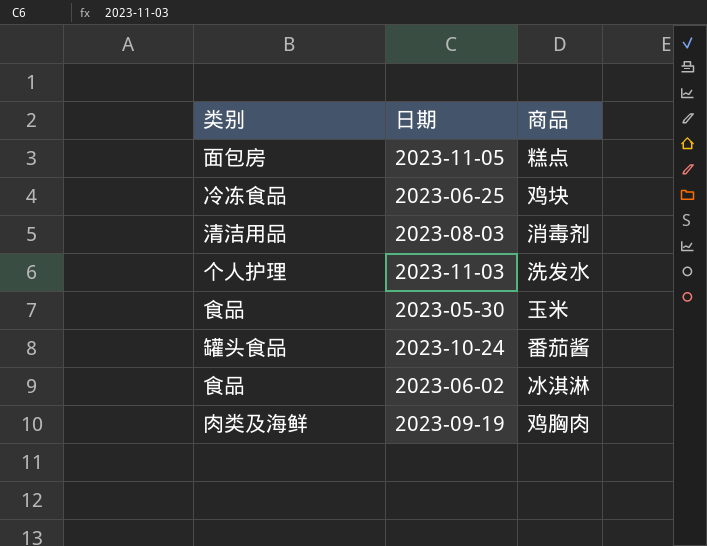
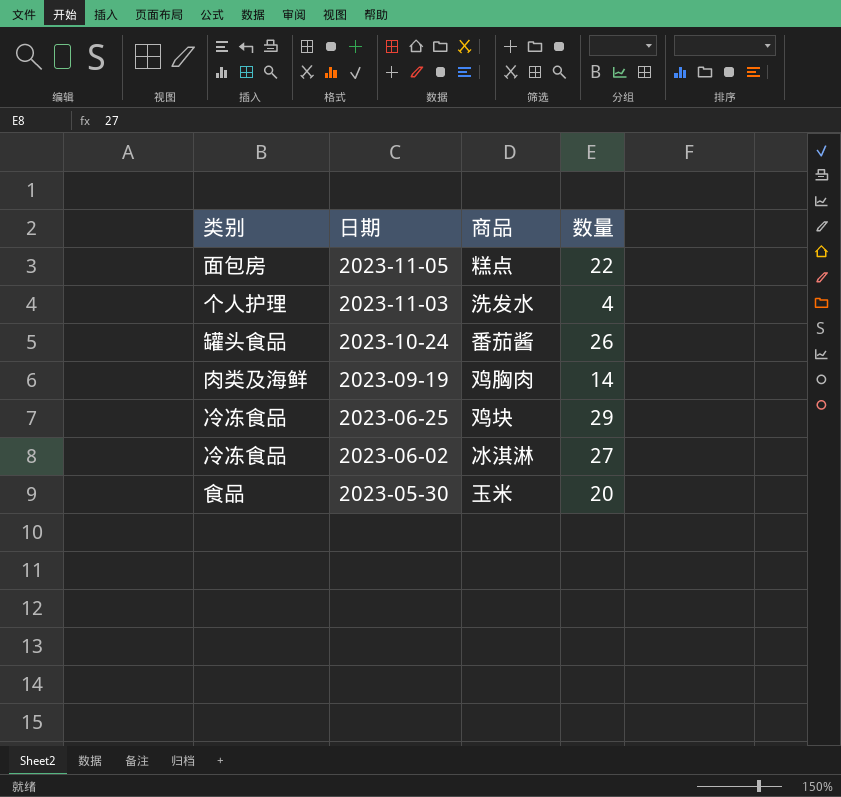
row order: none -> 日期 descending
column 数量 | position: none -> 4
row 2023-08-03: 清洁用品 | 消毒剂 -> none
2023-06-02 | 类别: 食品 -> 冷冻食品

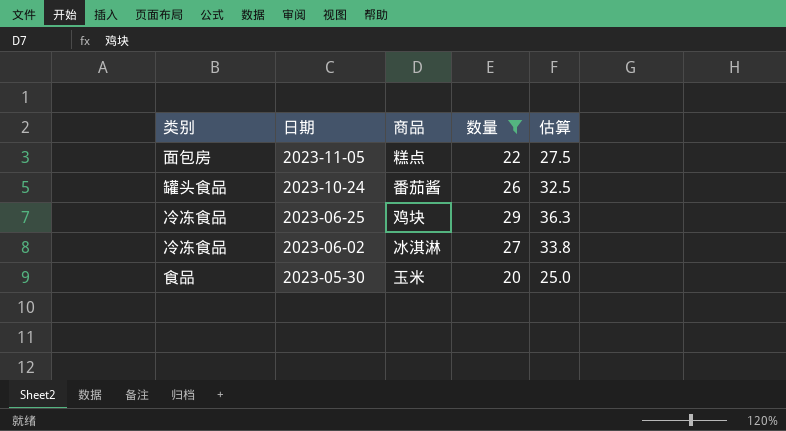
filter: none -> 数量 >= 20
column 估算 | formula: none -> [数量] * 1.25

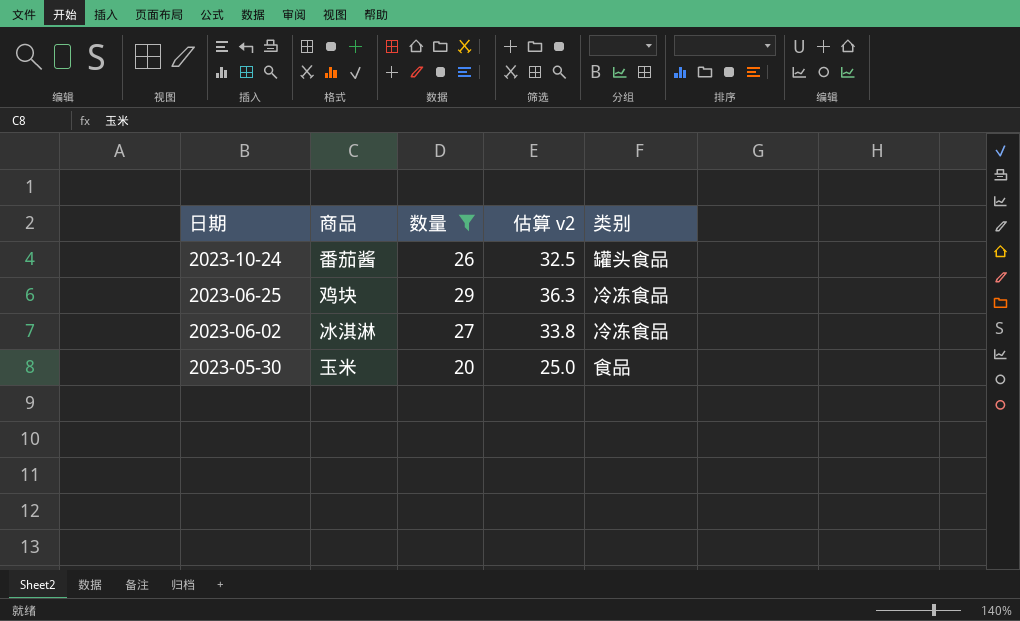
column name: 估算 -> 估算 v2
column 类别 | position: 1 -> 5
row 2023-11-05: 面包房 | 糕点 | 22 | 27.5 -> none

